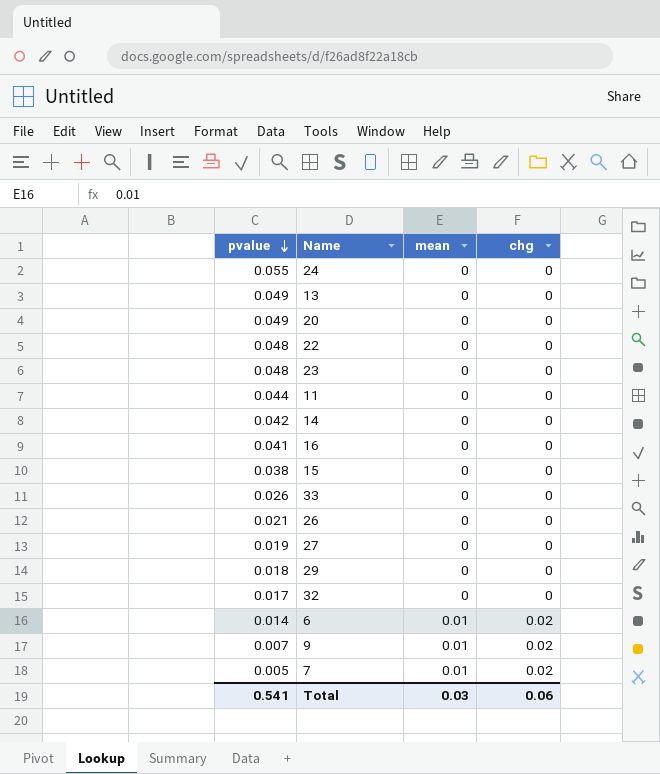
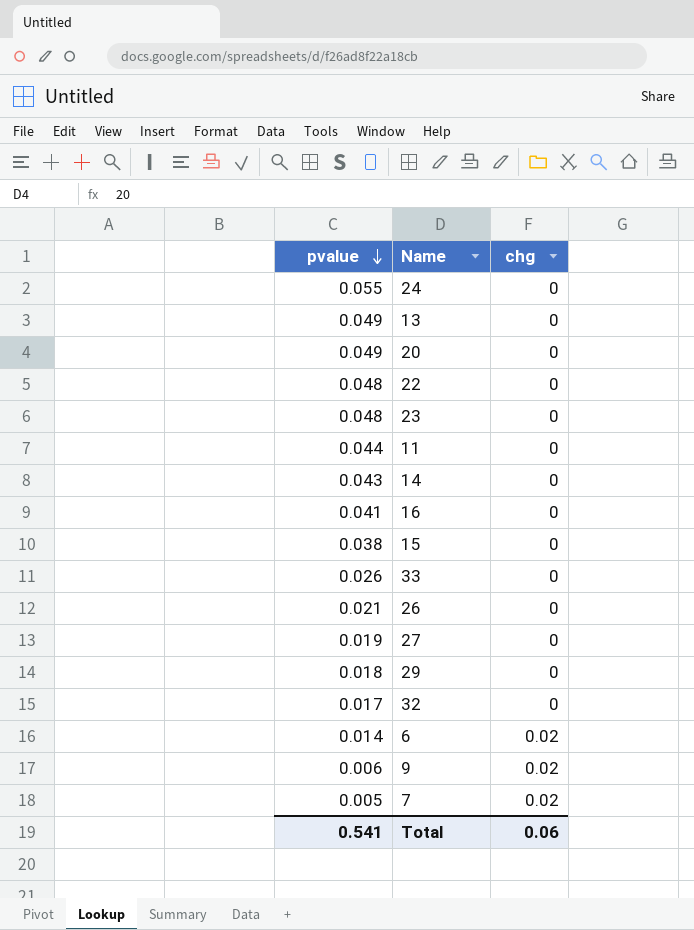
column mean | position: 3 -> none
14 | pvalue: 0.042 -> 0.043
9 | pvalue: 0.007 -> 0.006

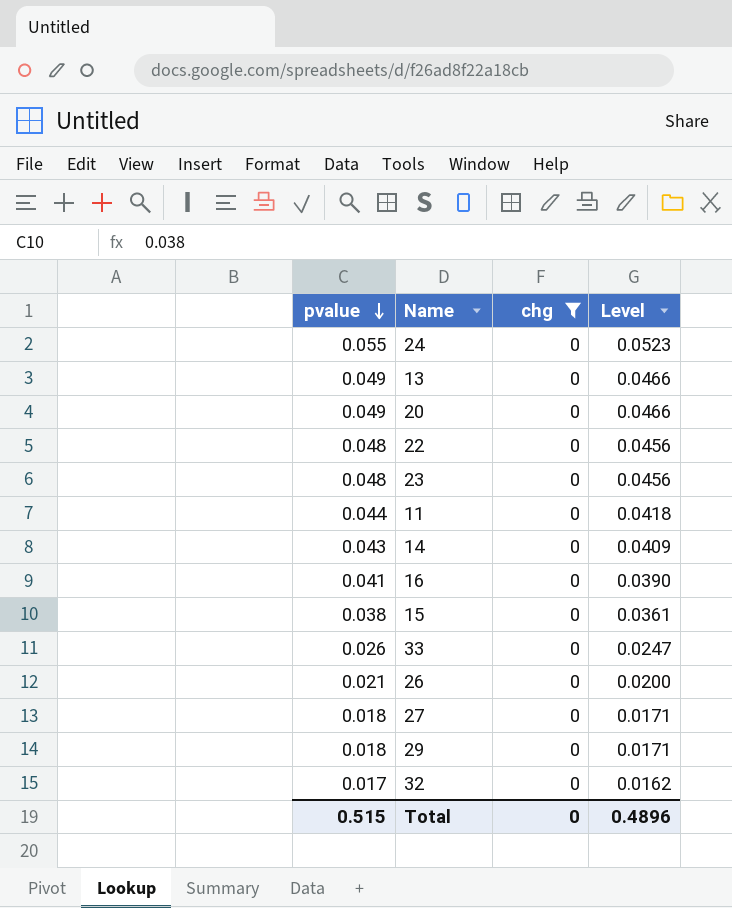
filter: none -> chg = 0
column Level | formula: none -> [pvalue] * 0.95
27 | pvalue: 0.019 -> 0.018
Total | pvalue: 0.541 -> 0.515
Total | chg: 0.06 -> 0

